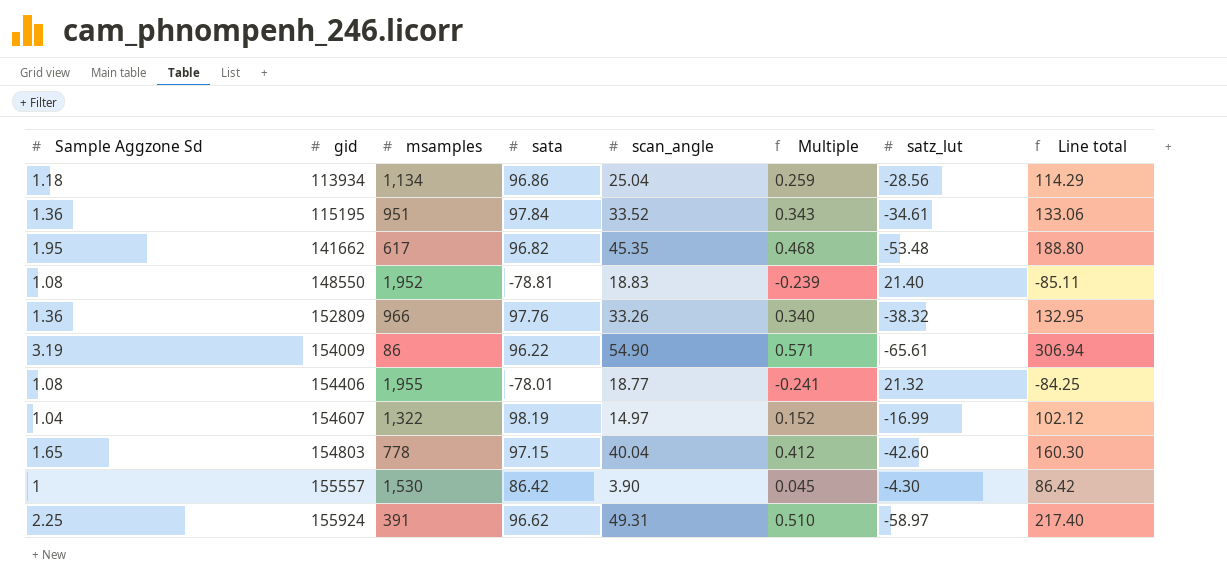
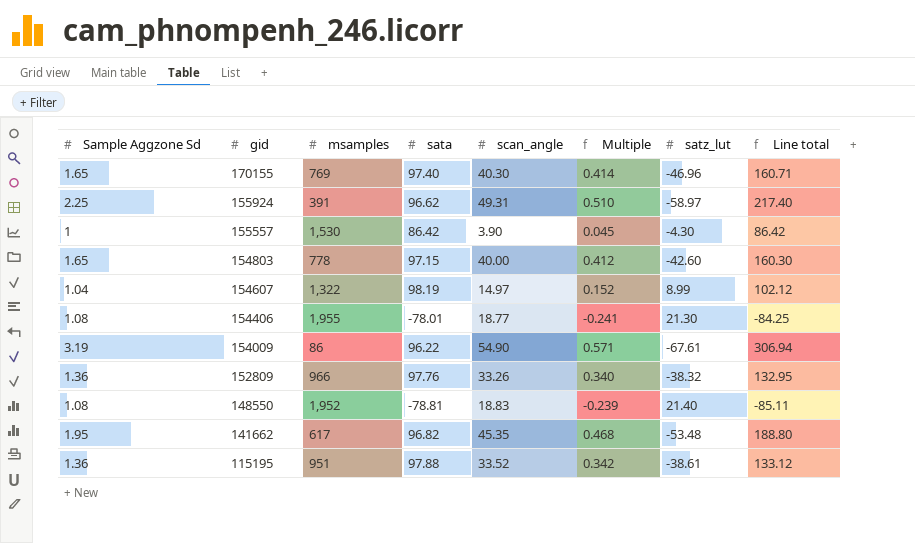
row order: gid ascending -> gid descending
row 113934: 1.18 | 1,134 | 96.86 | 25.04 | 0.259 | -28.56 | 114.29 -> none
row 170155: none -> 1.65 | 769 | 97.40 | 40.30 | 0.414 | -46.96 | 160.71
154803 | scan_angle: 40.04 -> 40.00
154607 | satz_lut: -16.99 -> 8.99
154406 | satz_lut: 21.32 -> 21.30
154009 | satz_lut: -65.61 -> -67.61
115195 | sata: 97.84 -> 97.88
115195 | Multiple: 0.343 -> 0.342
115195 | satz_lut: -34.61 -> -38.61
115195 | Line total: 133.06 -> 133.12

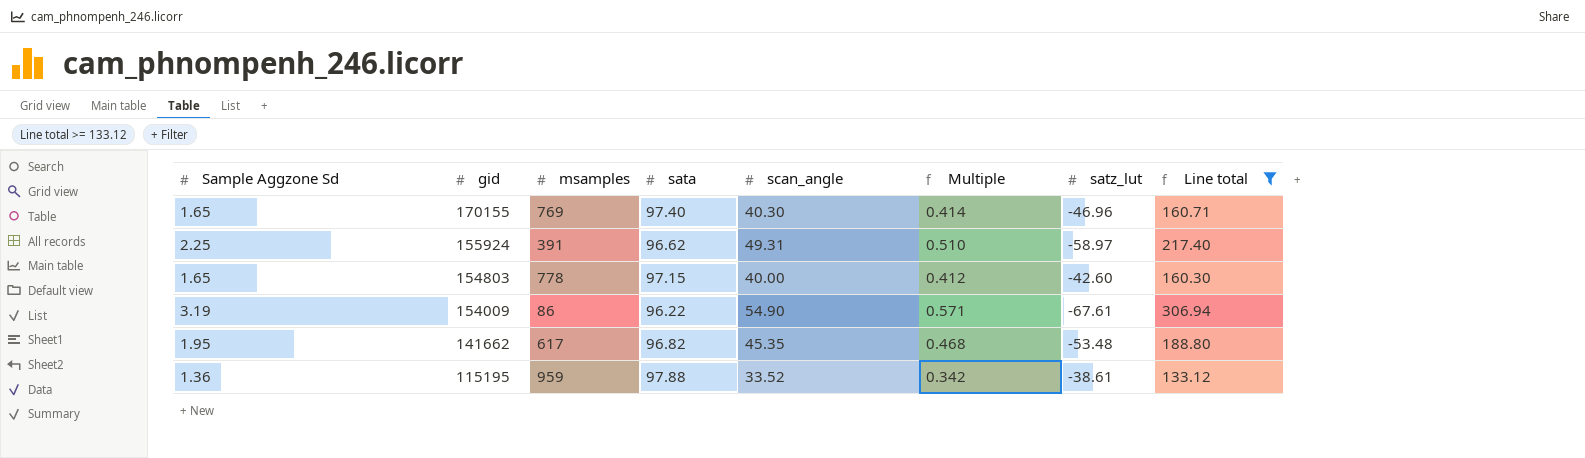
filter: none -> Line total >= 133.12
115195 | msamples: 951 -> 959

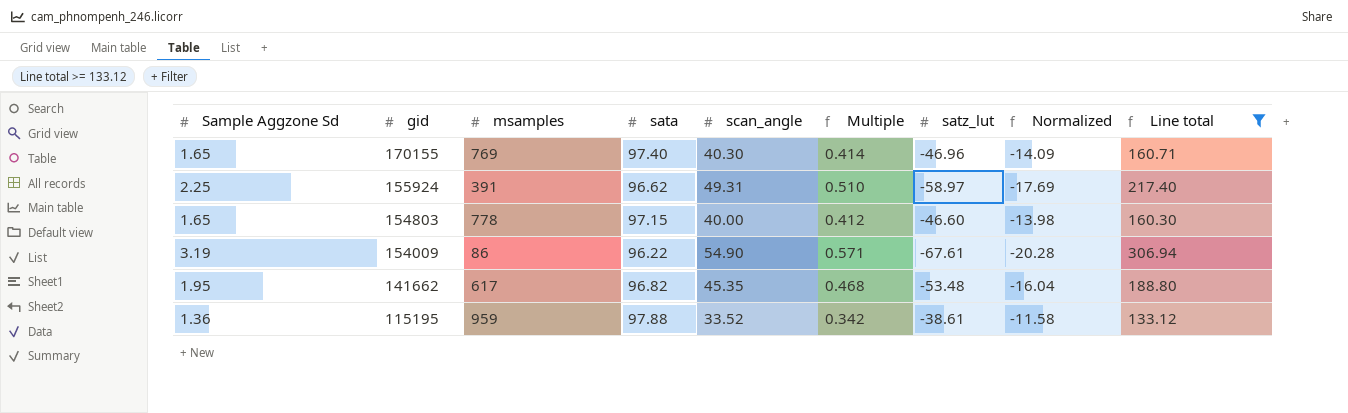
column Normalized | formula: none -> [satz_lut] * 0.3
154803 | satz_lut: -42.60 -> -46.60

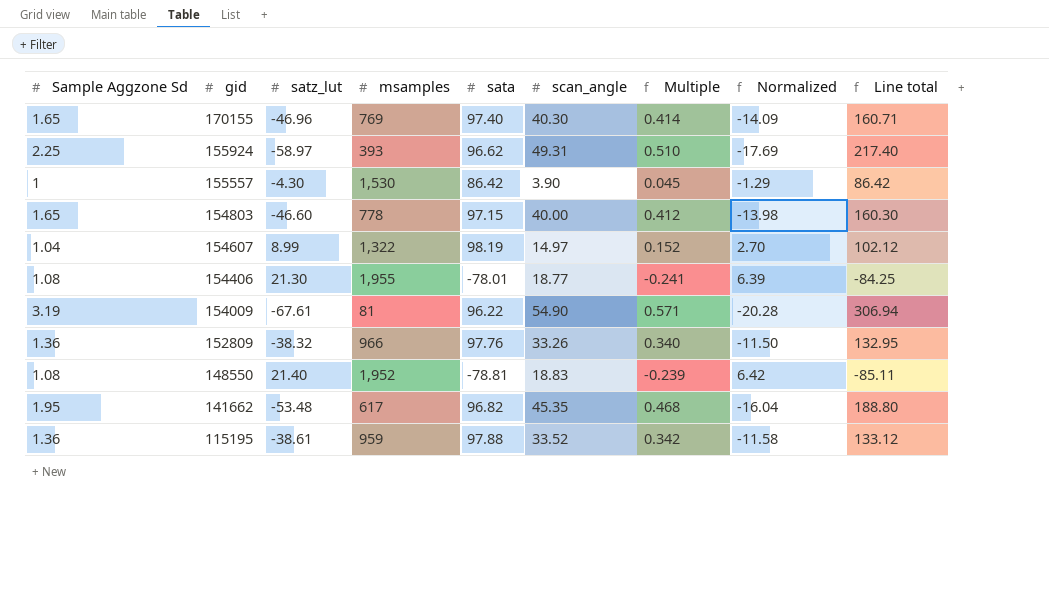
filter: Line total >= 133.12 -> none
column satz_lut | position: 7 -> 3
155924 | msamples: 391 -> 393
154009 | msamples: 86 -> 81

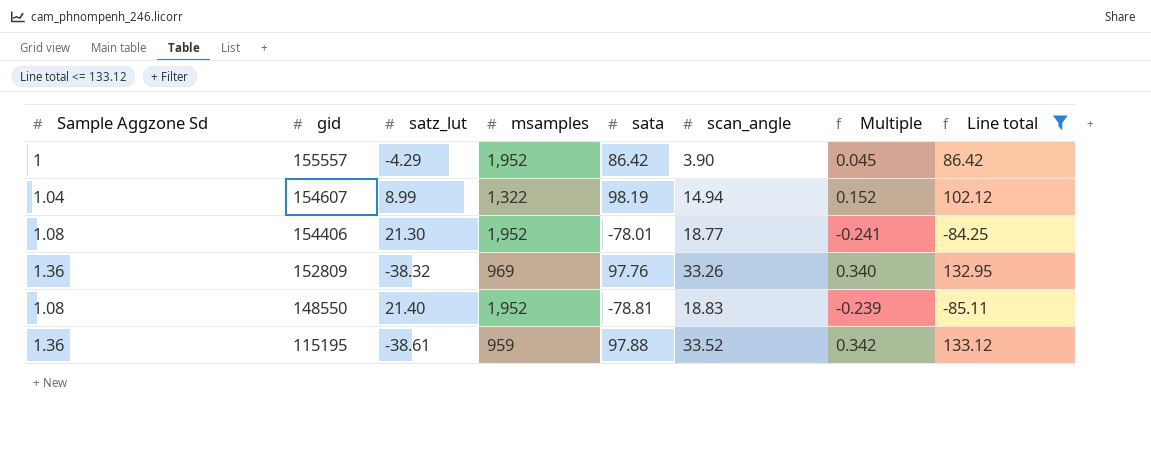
filter: none -> Line total <= 133.12
column Normalized | formula: [satz_lut] * 0.3 -> none
155557 | satz_lut: -4.30 -> -4.29
155557 | msamples: 1,530 -> 1,952
154607 | scan_angle: 14.97 -> 14.94
154406 | msamples: 1,955 -> 1,952
152809 | msamples: 966 -> 969

